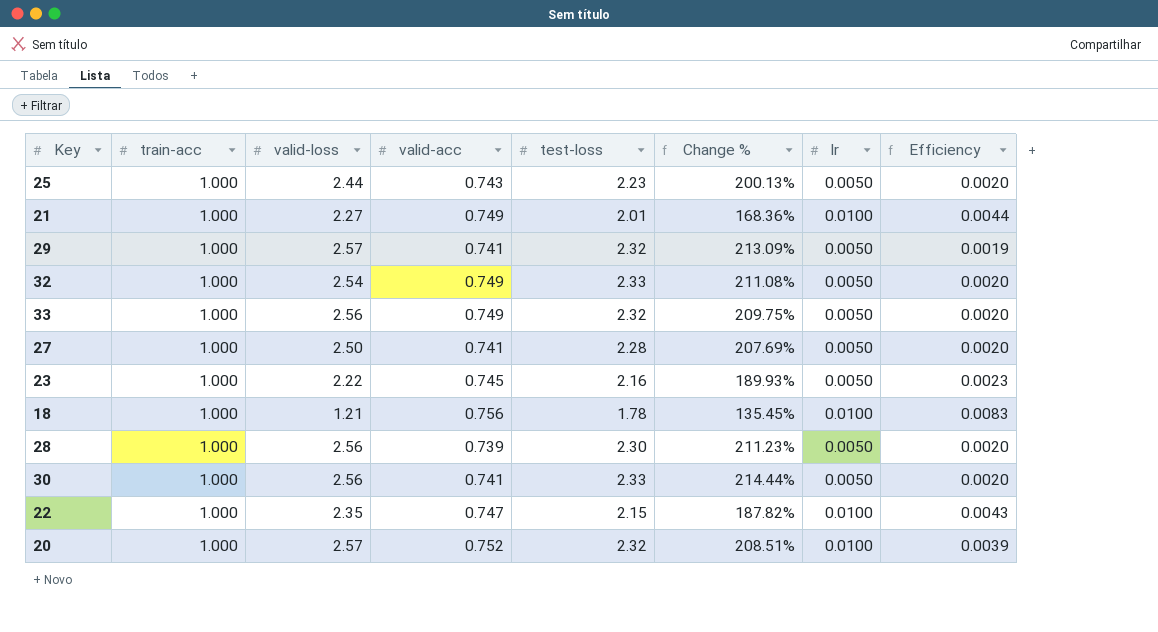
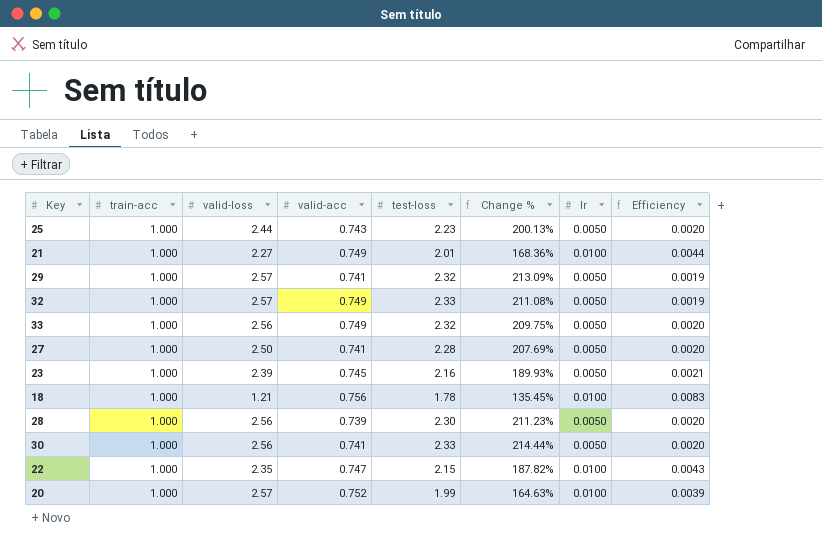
32 | valid-loss: 2.54 -> 2.57
32 | Efficiency: 0.0020 -> 0.0019
23 | valid-loss: 2.22 -> 2.39
23 | Efficiency: 0.0023 -> 0.0021
20 | test-loss: 2.32 -> 1.99
20 | Change %: 208.51% -> 164.63%

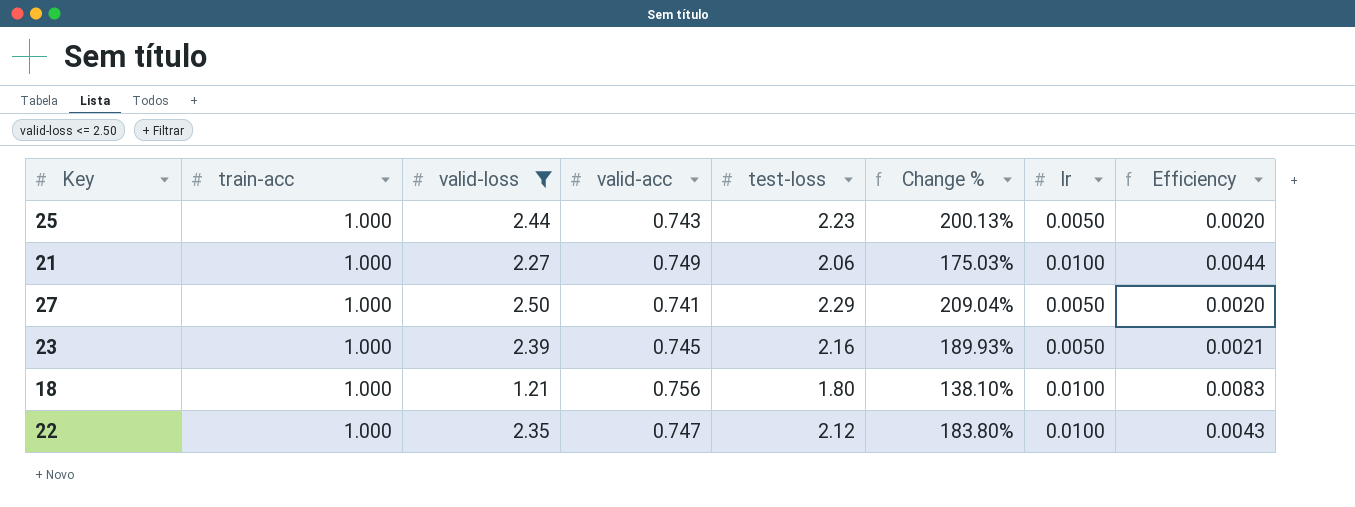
filter: none -> valid-loss <= 2.50
21 | test-loss: 2.01 -> 2.06
21 | Change %: 168.36% -> 175.03%
27 | test-loss: 2.28 -> 2.29
27 | Change %: 207.69% -> 209.04%
18 | test-loss: 1.78 -> 1.80
18 | Change %: 135.45% -> 138.10%
22 | test-loss: 2.15 -> 2.12
22 | Change %: 187.82% -> 183.80%

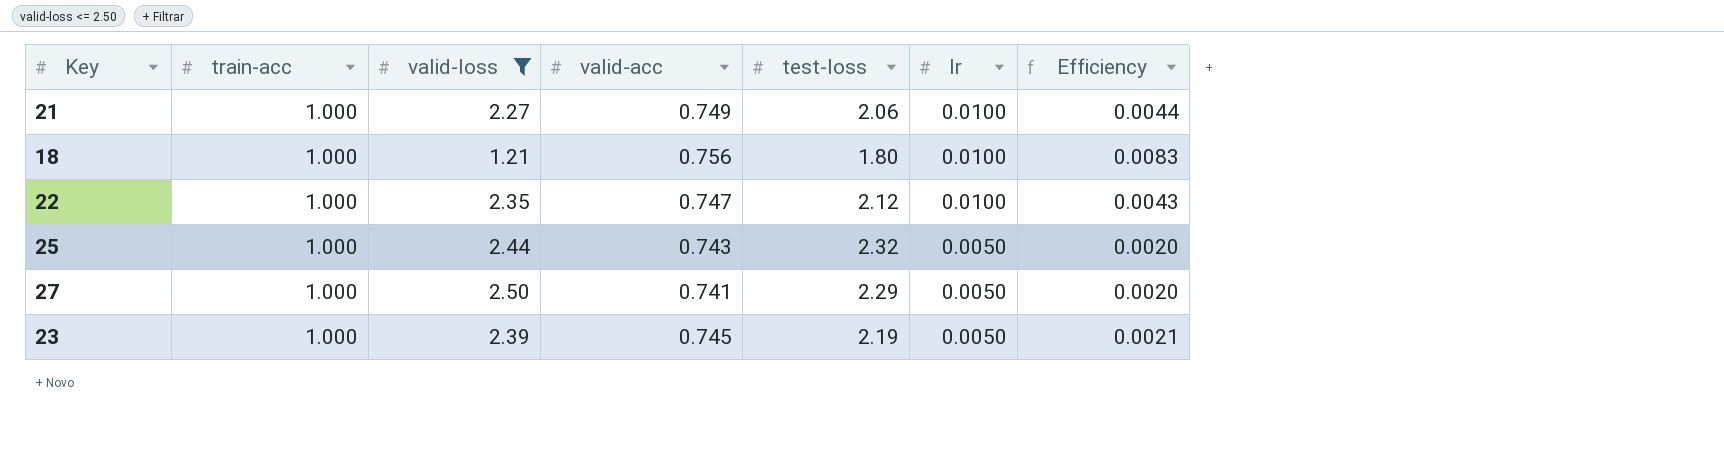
row order: none -> lr descending
column Change % | formula: ([test-loss] - [valid-acc]) / [valid-acc] -> none
25 | test-loss: 2.23 -> 2.32
23 | test-loss: 2.16 -> 2.19

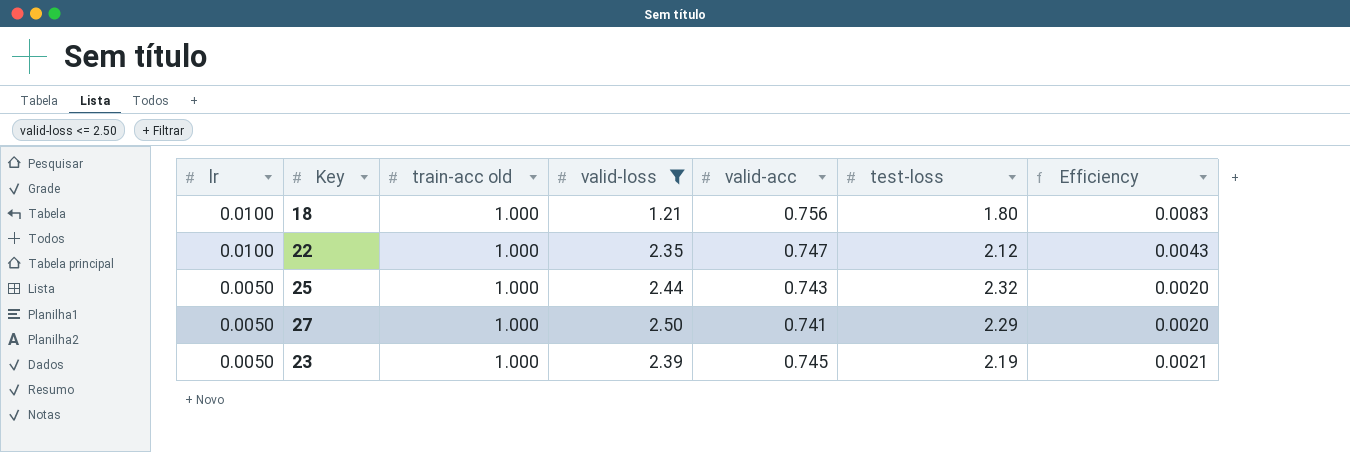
column lr | position: 6 -> 1
column name: train-acc -> train-acc old
row 21: 1.000 | 2.27 | 0.749 | 2.06 | 0.0100 | 0.0044 -> none

